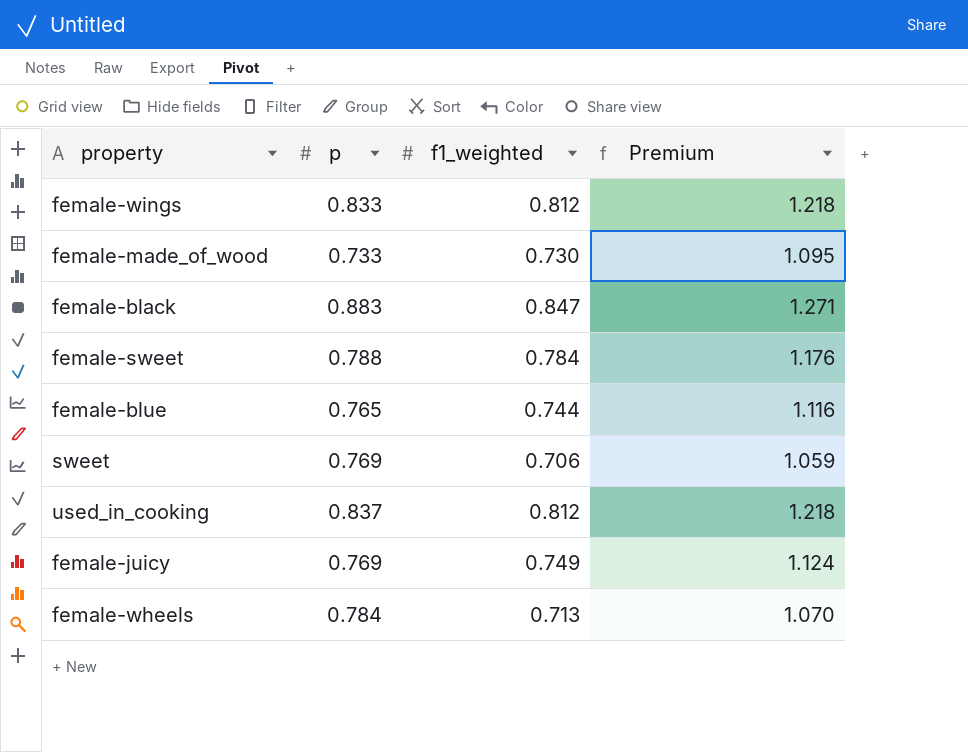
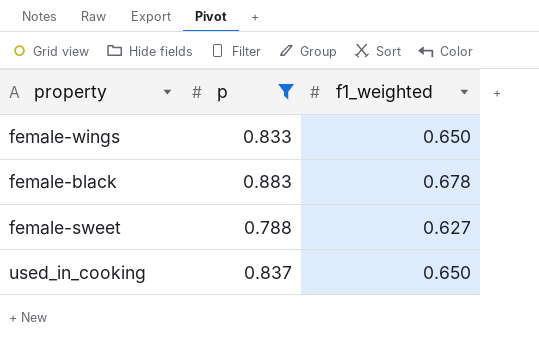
filter: none -> p >= 0.788
column Premium | formula: [f1_weighted] * 1.5 -> none
female-wings | f1_weighted: 0.812 -> 0.650
female-black | f1_weighted: 0.847 -> 0.678
female-sweet | f1_weighted: 0.784 -> 0.627
used_in_cooking | f1_weighted: 0.812 -> 0.650

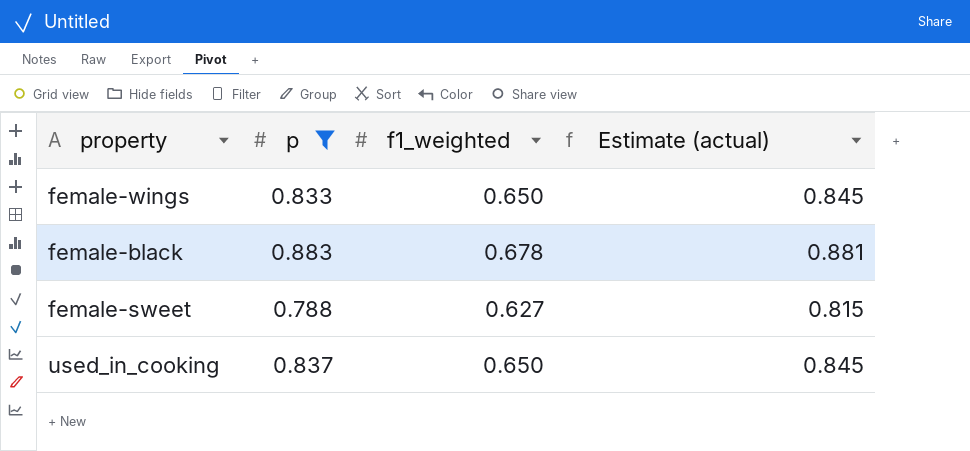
column Estimate (actual) | formula: none -> [f1_weighted] * 1.3

